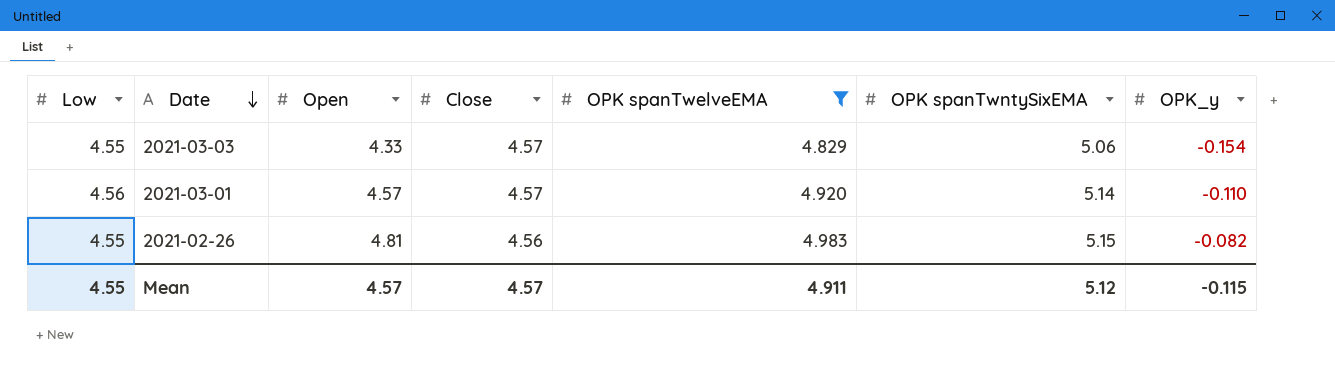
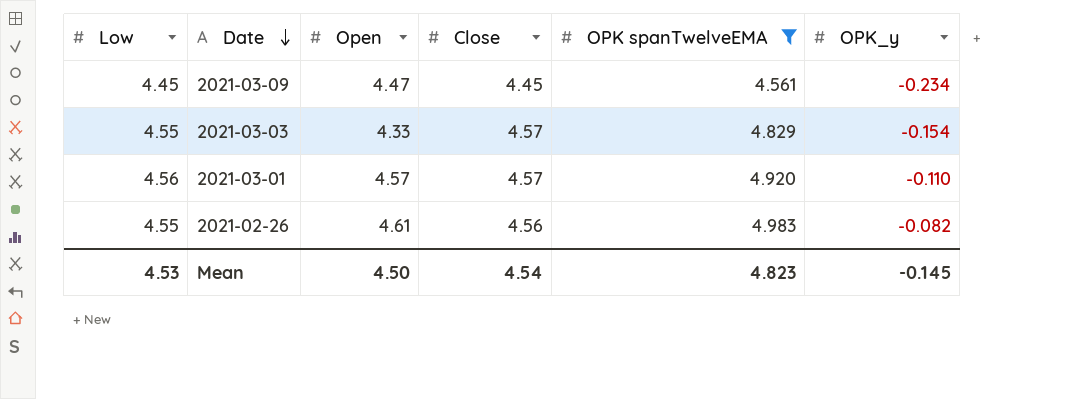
column OPK spanTwntySixEMA | position: 6 -> none
row 2021-03-09: none -> 4.45 | 4.47 | 4.45 | 4.561 | -0.234
2021-02-26 | Open: 4.81 -> 4.61
Mean | Low: 4.55 -> 4.53
Mean | Open: 4.57 -> 4.50
Mean | Close: 4.57 -> 4.54
Mean | OPK spanTwelveEMA: 4.911 -> 4.823
Mean | OPK_y: -0.115 -> -0.145

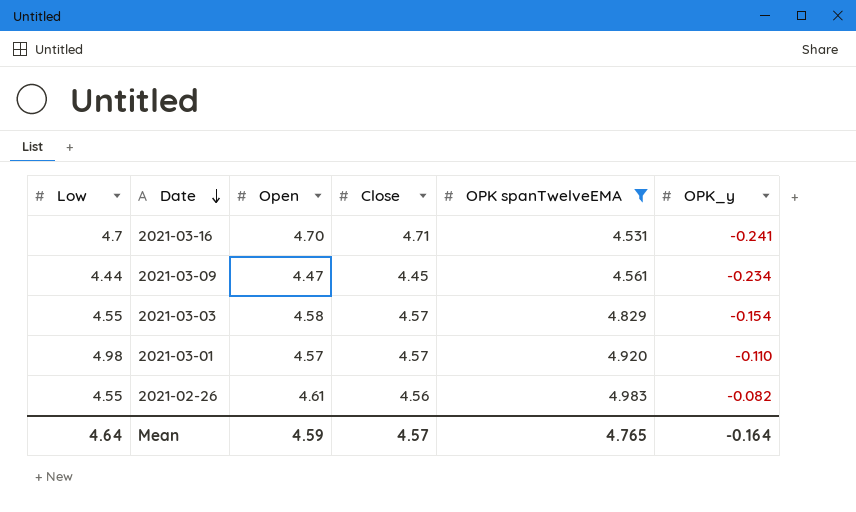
row 2021-03-16: none -> 4.7 | 4.70 | 4.71 | 4.531 | -0.241
2021-03-09 | Low: 4.45 -> 4.44
2021-03-03 | Open: 4.33 -> 4.58
2021-03-01 | Low: 4.56 -> 4.98
Mean | Low: 4.53 -> 4.64
Mean | Open: 4.50 -> 4.59
Mean | Close: 4.54 -> 4.57
Mean | OPK spanTwelveEMA: 4.823 -> 4.765
Mean | OPK_y: -0.145 -> -0.164

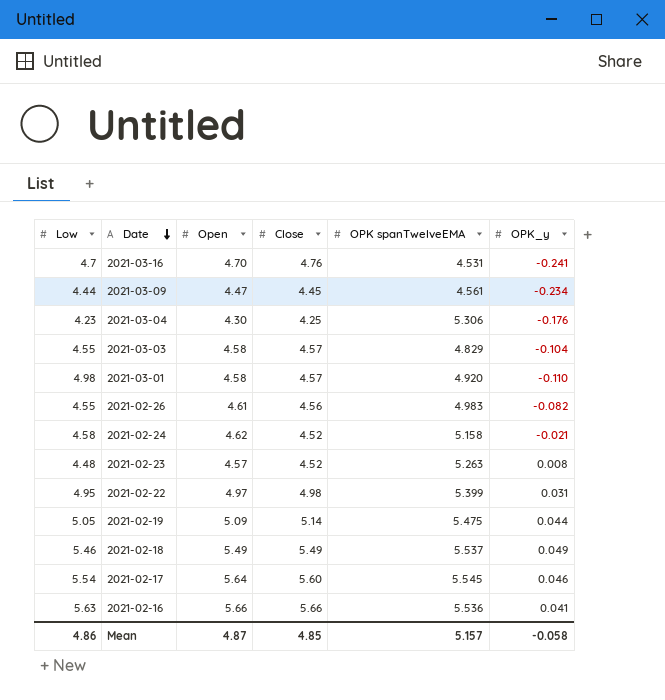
filter: OPK spanTwelveEMA <= 4.983 -> none
2021-03-16 | Close: 4.71 -> 4.76
2021-03-03 | OPK_y: -0.154 -> -0.104
2021-03-01 | Open: 4.57 -> 4.58
Mean | Low: 4.64 -> 4.86
Mean | Open: 4.59 -> 4.87
Mean | Close: 4.57 -> 4.85
Mean | OPK spanTwelveEMA: 4.765 -> 5.157
Mean | OPK_y: -0.164 -> -0.058

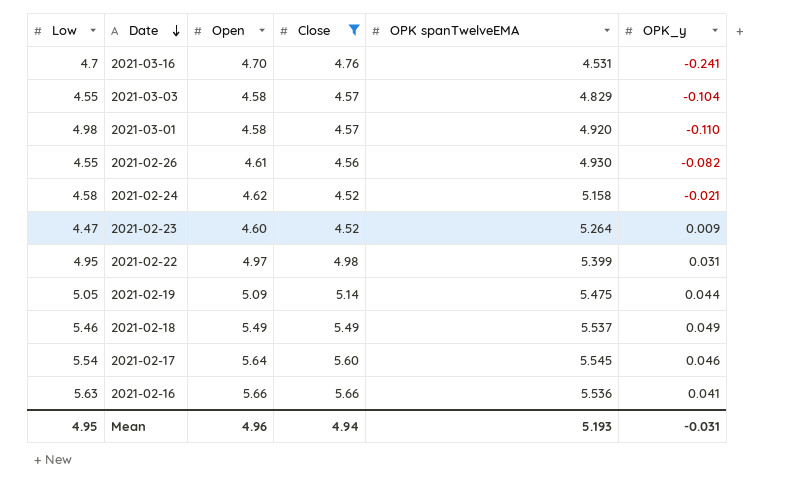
filter: none -> Close >= 4.52
2021-02-26 | OPK spanTwelveEMA: 4.983 -> 4.930
2021-02-23 | Low: 4.48 -> 4.47
2021-02-23 | Open: 4.57 -> 4.60
2021-02-23 | OPK spanTwelveEMA: 5.263 -> 5.264
2021-02-23 | OPK_y: 0.008 -> 0.009
Mean | Low: 4.86 -> 4.95
Mean | Open: 4.87 -> 4.96
Mean | Close: 4.85 -> 4.94
Mean | OPK spanTwelveEMA: 5.157 -> 5.193
Mean | OPK_y: -0.058 -> -0.031

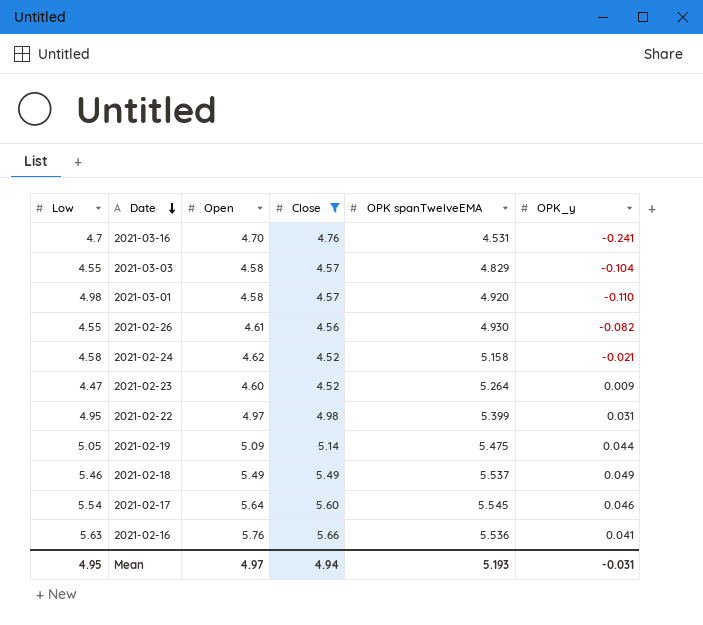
2021-02-16 | Open: 5.66 -> 5.76
Mean | Open: 4.96 -> 4.97

